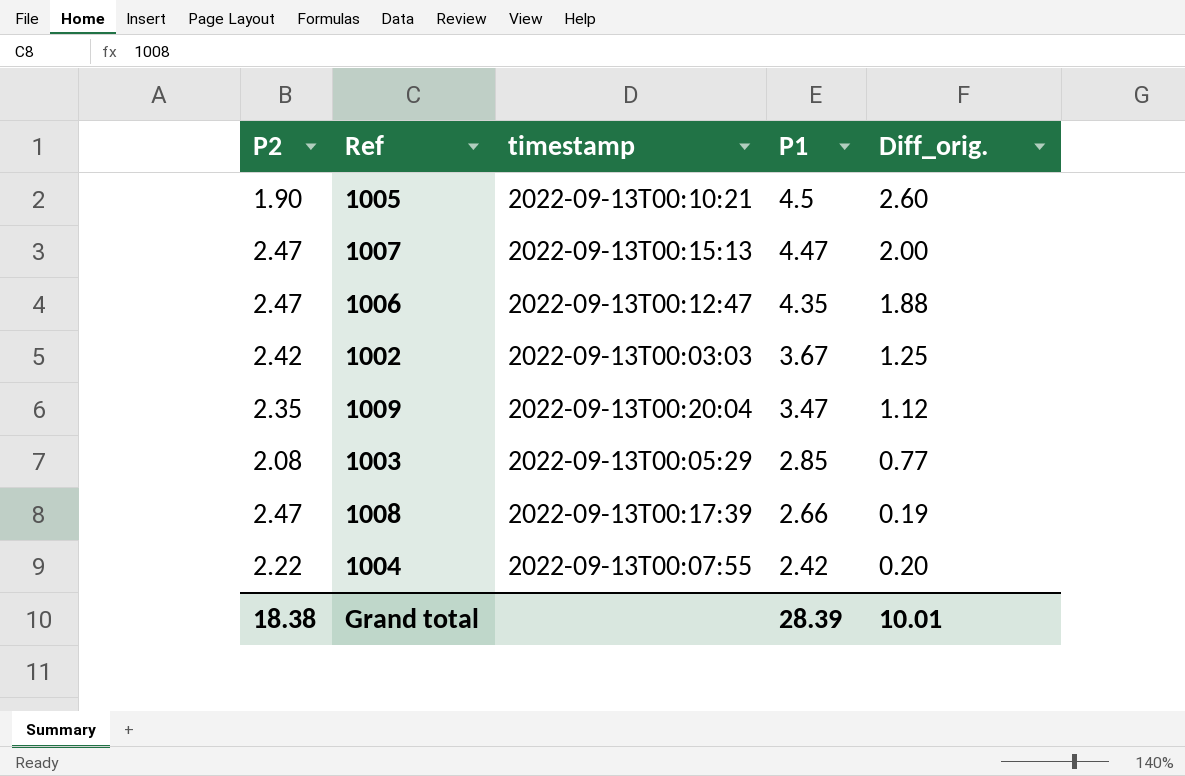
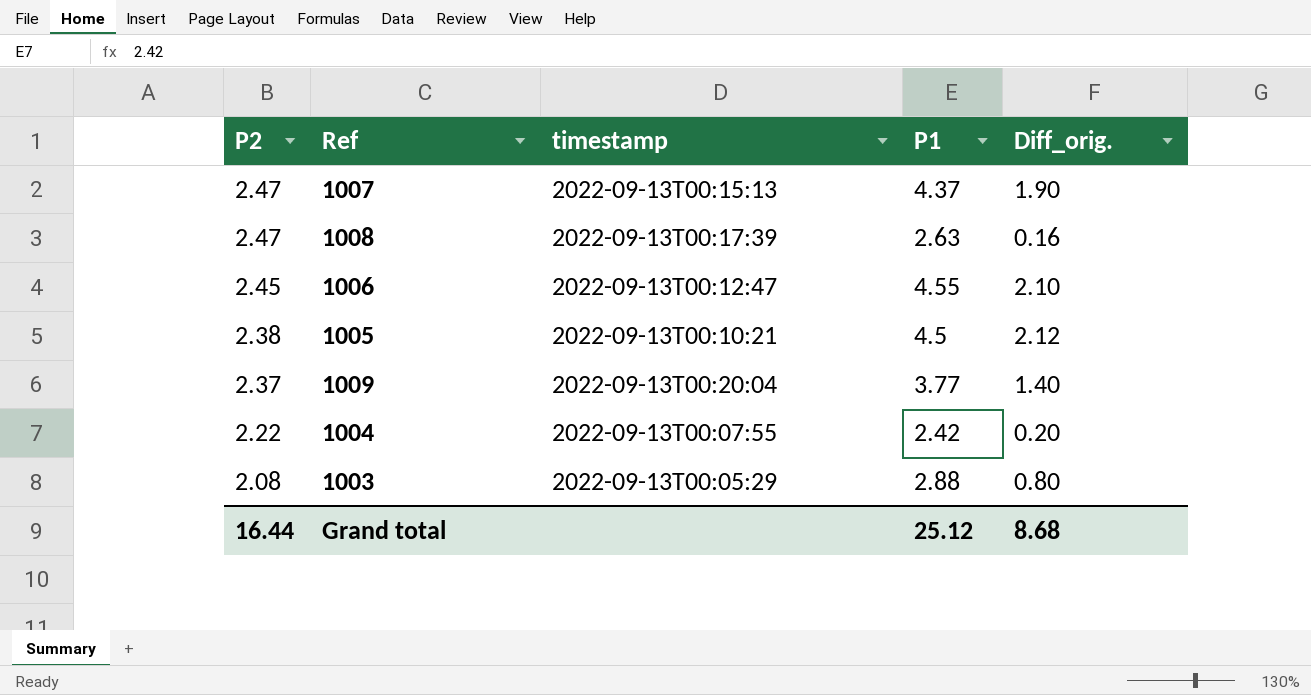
row order: P1 descending -> P2 descending
row 1002: 2.42 | 2022-09-13T00:03:03 | 3.67 | 1.25 -> none
1007 | P1: 4.47 -> 4.37
1007 | Diff_orig.: 2.00 -> 1.90
1008 | P1: 2.66 -> 2.63
1008 | Diff_orig.: 0.19 -> 0.16
1006 | P2: 2.47 -> 2.45
1006 | P1: 4.35 -> 4.55
1006 | Diff_orig.: 1.88 -> 2.10
1005 | P2: 1.90 -> 2.38
1005 | Diff_orig.: 2.60 -> 2.12
1009 | P2: 2.35 -> 2.37
1009 | P1: 3.47 -> 3.77
1009 | Diff_orig.: 1.12 -> 1.40
1003 | P1: 2.85 -> 2.88
1003 | Diff_orig.: 0.77 -> 0.80
Grand total | P2: 18.38 -> 16.44
Grand total | P1: 28.39 -> 25.12
Grand total | Diff_orig.: 10.01 -> 8.68

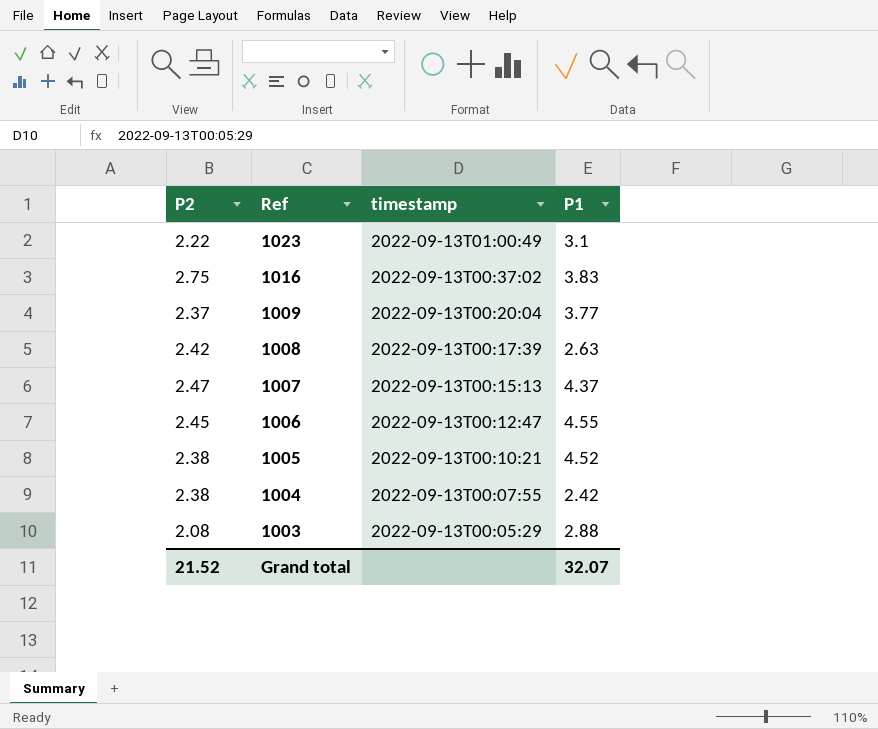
row order: P2 descending -> Ref descending
column Diff_orig. | formula: [P1] - [P2] -> none
row 1023: none -> 2.22 | 2022-09-13T01:00:49 | 3.1
row 1016: none -> 2.75 | 2022-09-13T00:37:02 | 3.83
1008 | P2: 2.47 -> 2.42
1005 | P1: 4.5 -> 4.52
1004 | P2: 2.22 -> 2.38
Grand total | P2: 16.44 -> 21.52
Grand total | P1: 25.12 -> 32.07

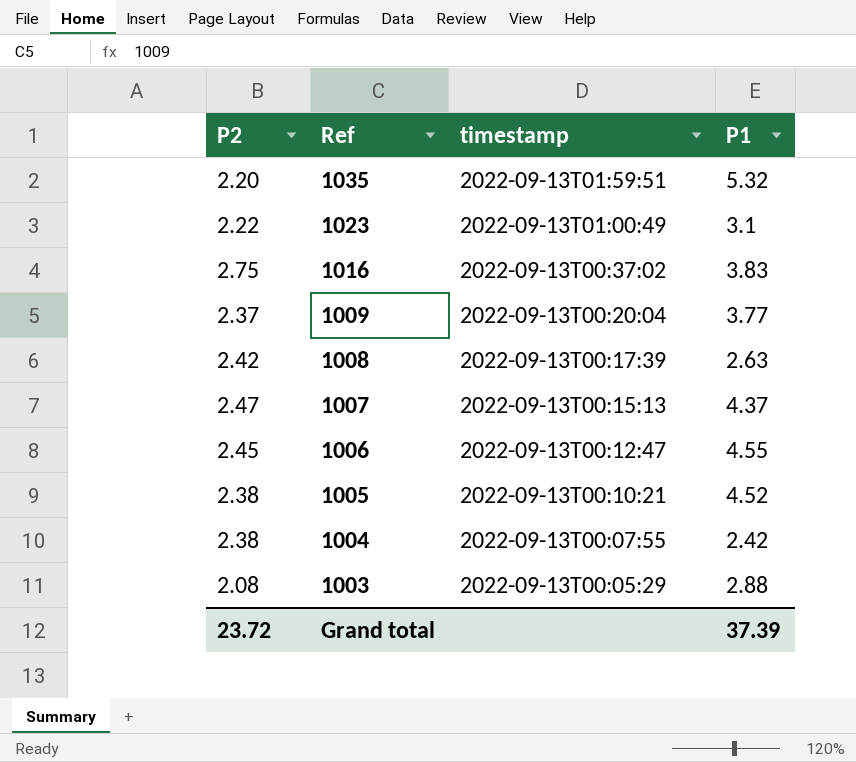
row 1035: none -> 2.20 | 2022-09-13T01:59:51 | 5.32
Grand total | P2: 21.52 -> 23.72
Grand total | P1: 32.07 -> 37.39

